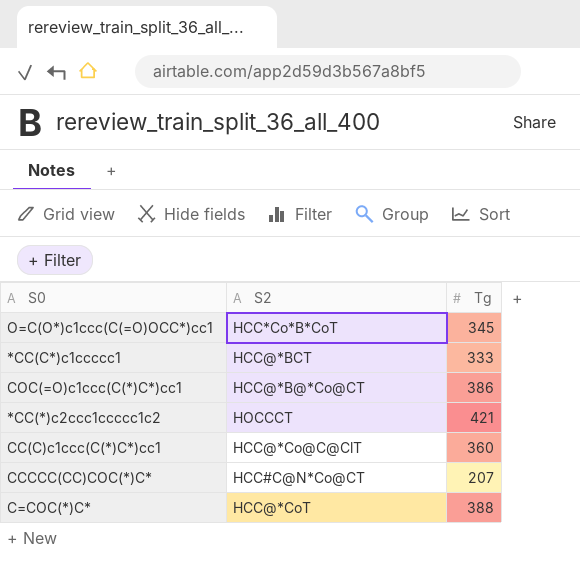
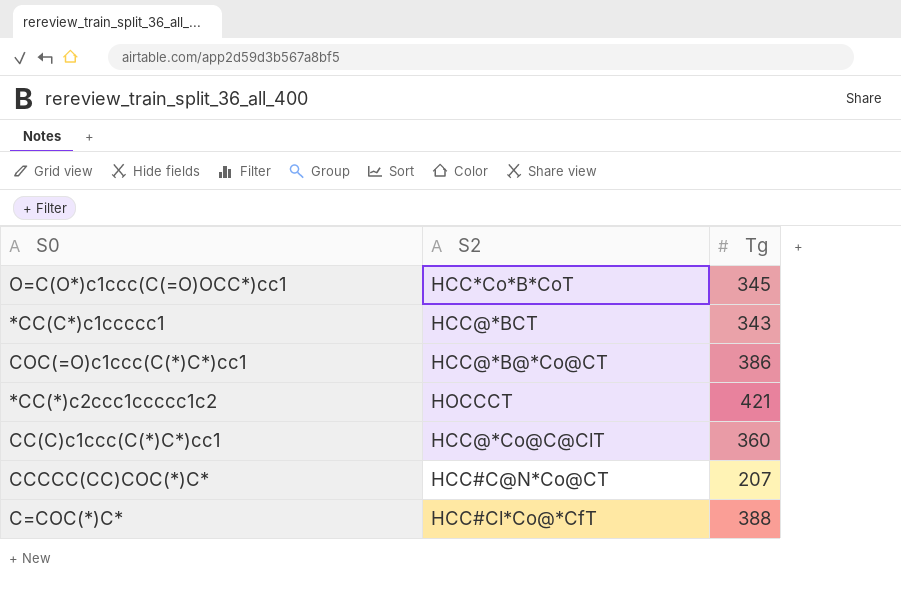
*CC(C*)c1ccccc1 | Tg: 333 -> 343
C=COC(*)C* | S2: HCC@*CoT -> HCC#Cl*Co@*CfT

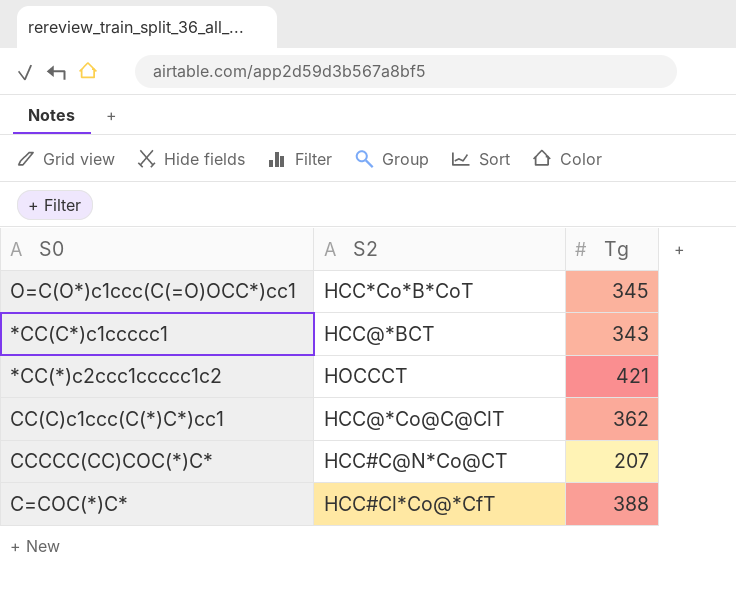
row COC(=O)c1ccc(C(*)C*)cc1: HCC@*B@*Co@CT | 386 -> none
CC(C)c1ccc(C(*)C*)cc1 | Tg: 360 -> 362

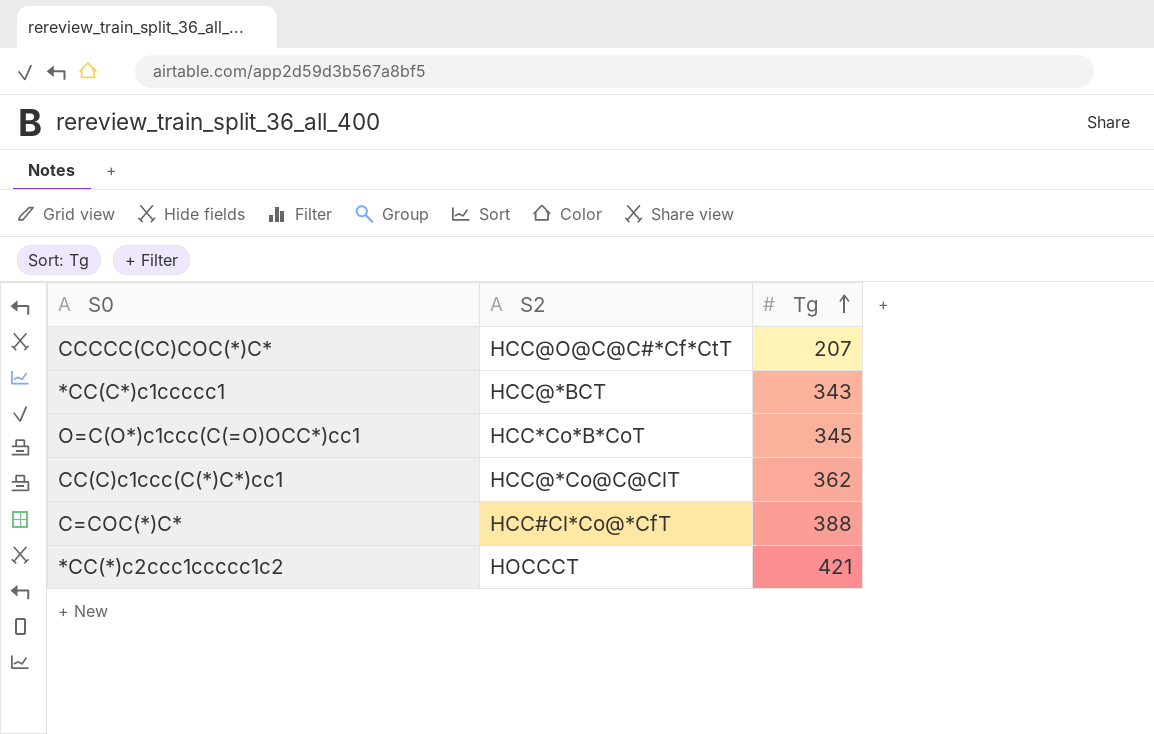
row order: none -> Tg ascending
CCCCC(CC)COC(*)C* | S2: HCC#C@N*Co@CT -> HCC@O@C@C#*Cf*CtT

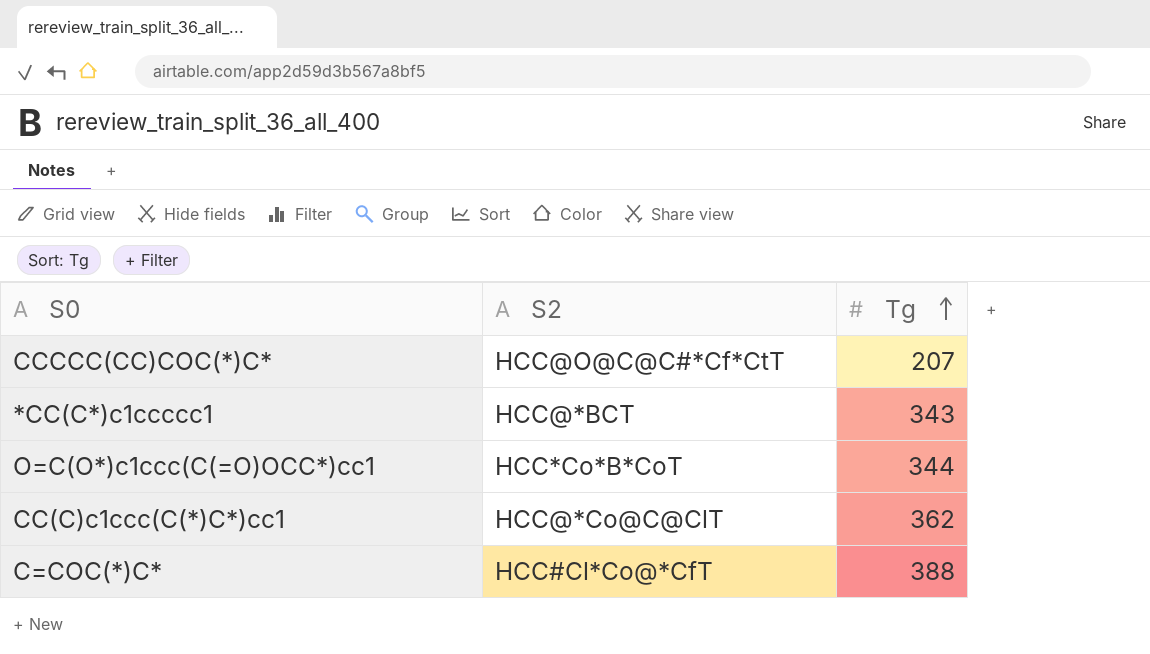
row *CC(*)c2ccc1ccccc1c2: HOCCCT | 421 -> none
O=C(O*)c1ccc(C(=O)OCC*)cc1 | Tg: 345 -> 344

